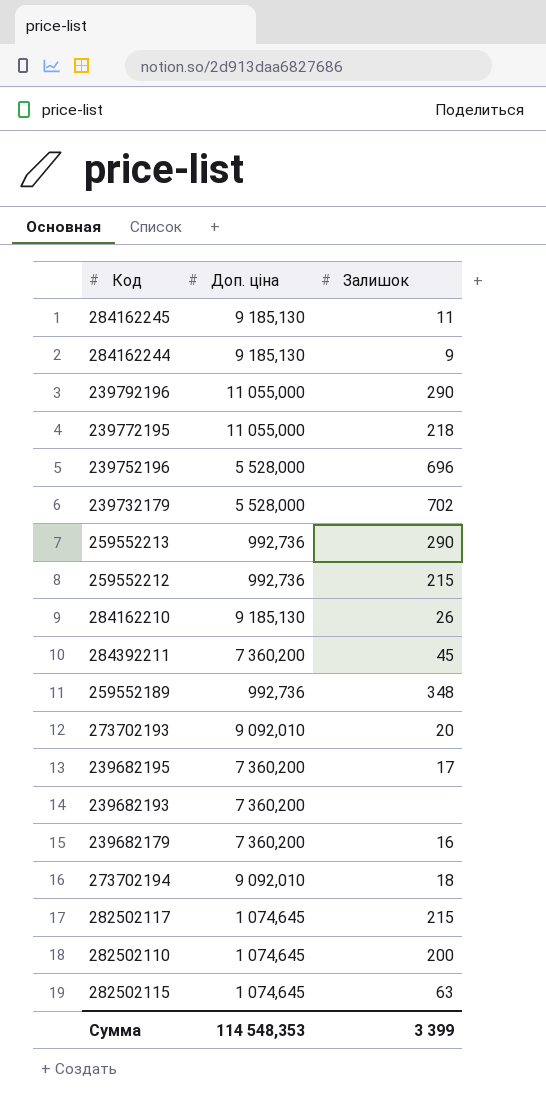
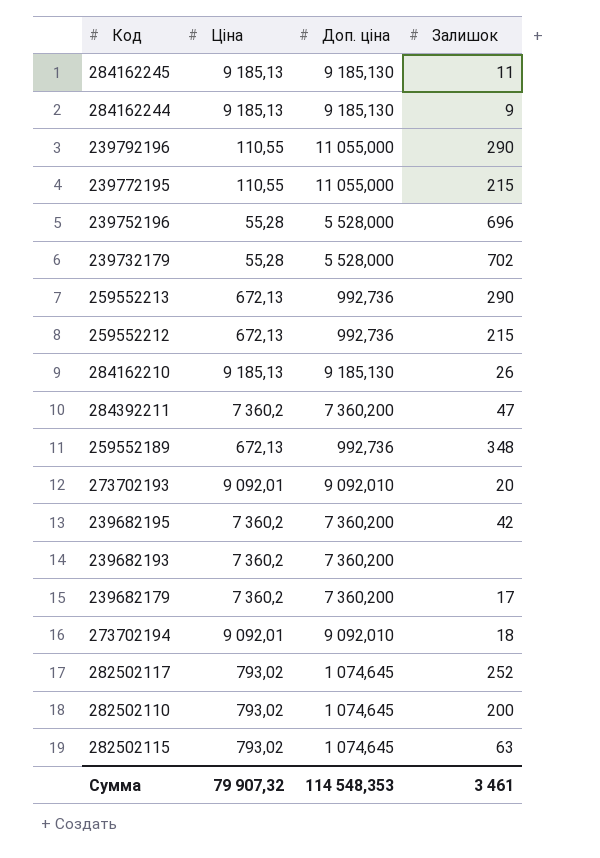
column Ціна | position: none -> 2
239772195 | Залишок: 218 -> 215
284392211 | Залишок: 45 -> 47
239682195 | Залишок: 17 -> 42
239682179 | Залишок: 16 -> 17
282502117 | Залишок: 215 -> 252
Сумма | Залишок: 3 399 -> 3 461

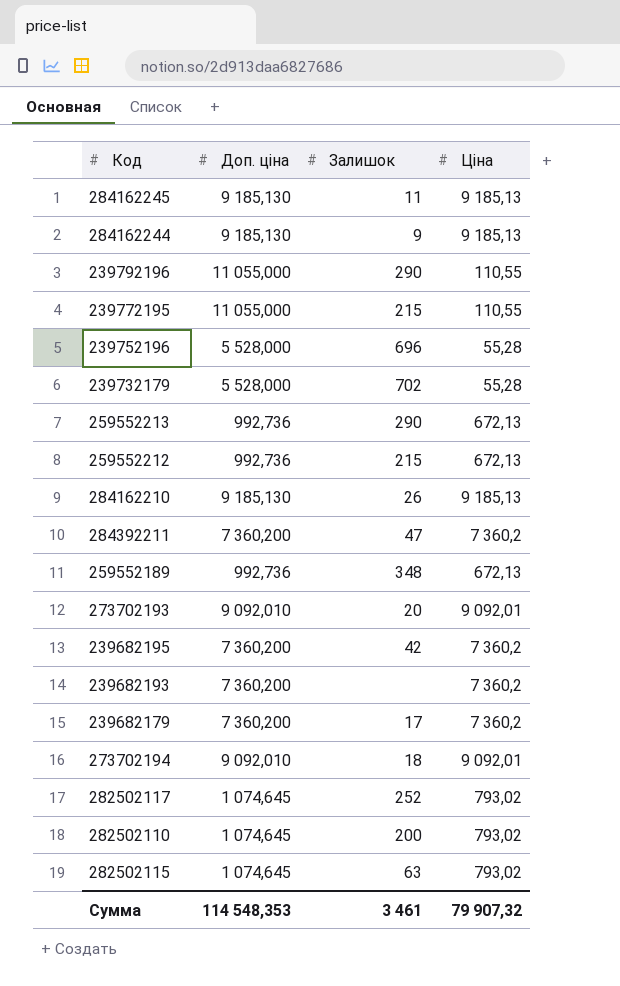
column Ціна | position: 2 -> 4

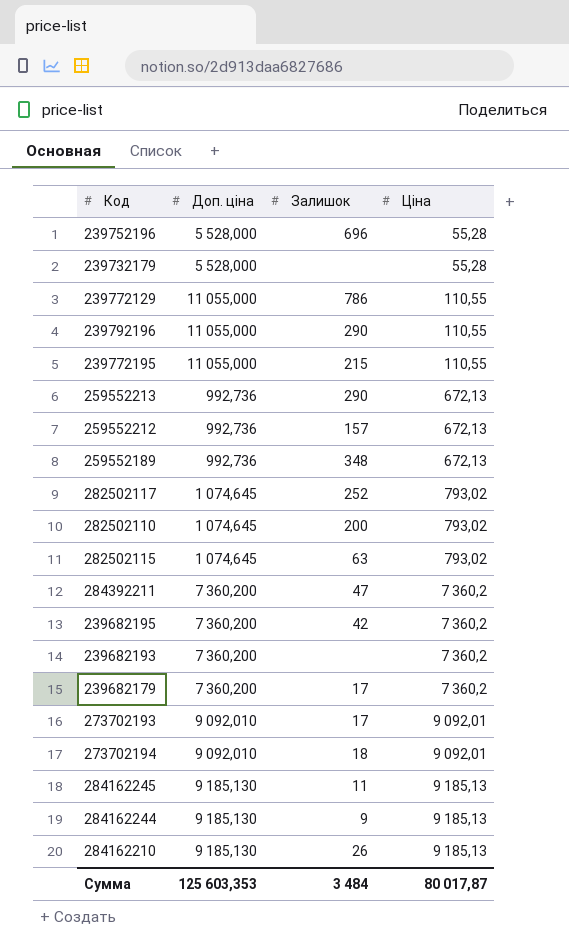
row order: none -> Ціна ascending
239732179 | Залишок: 702 -> none
row 239772129: none -> 11 055,000 | 786 | 110,55
259552212 | Залишок: 215 -> 157
273702193 | Залишок: 20 -> 17
Сумма | Доп. ціна: 114 548,353 -> 125 603,353
Сумма | Залишок: 3 461 -> 3 484
Сумма | Ціна: 79 907,32 -> 80 017,87

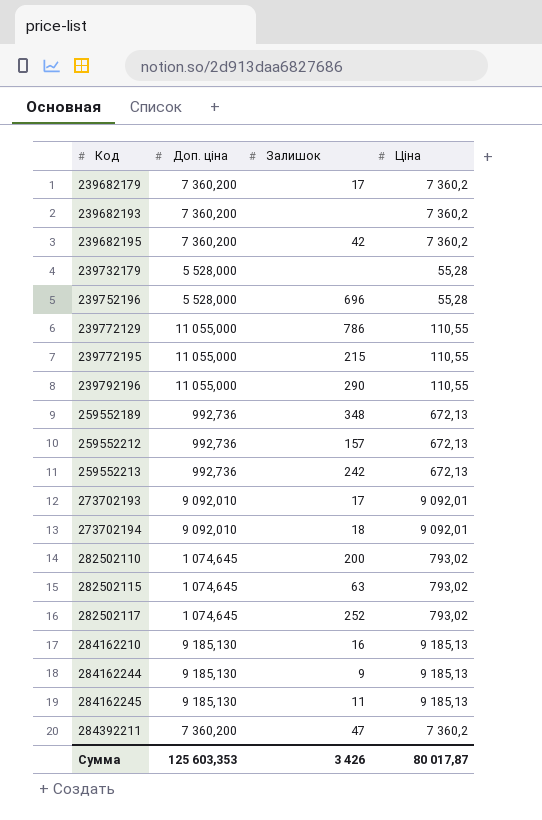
row order: Ціна ascending -> Код ascending
259552213 | Залишок: 290 -> 242
284162210 | Залишок: 26 -> 16
Сумма | Залишок: 3 484 -> 3 426

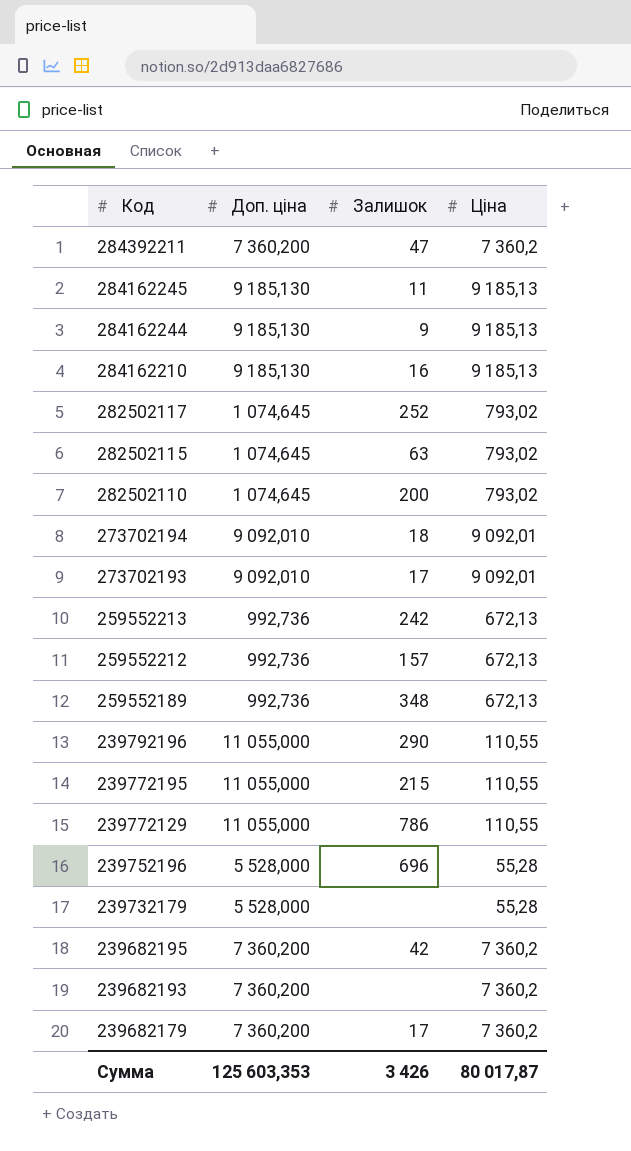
row order: Код ascending -> Код descending

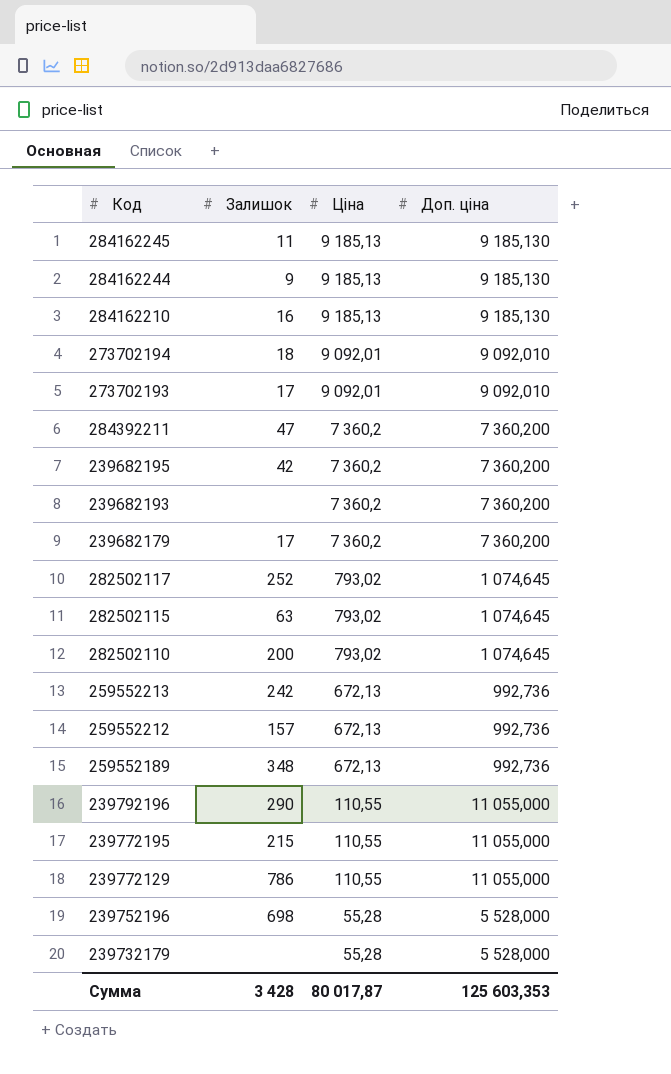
row order: Код descending -> Ціна descending
column Доп. ціна | position: 2 -> 4
239752196 | Залишок: 696 -> 698
Сумма | Залишок: 3 426 -> 3 428

